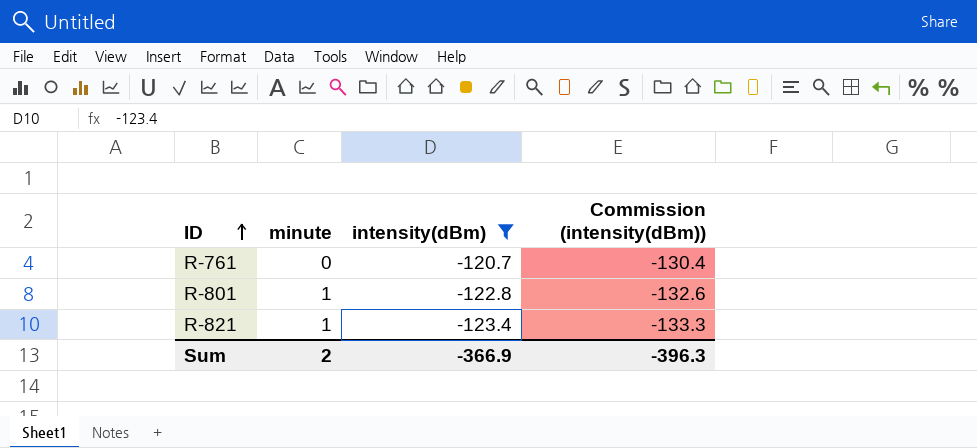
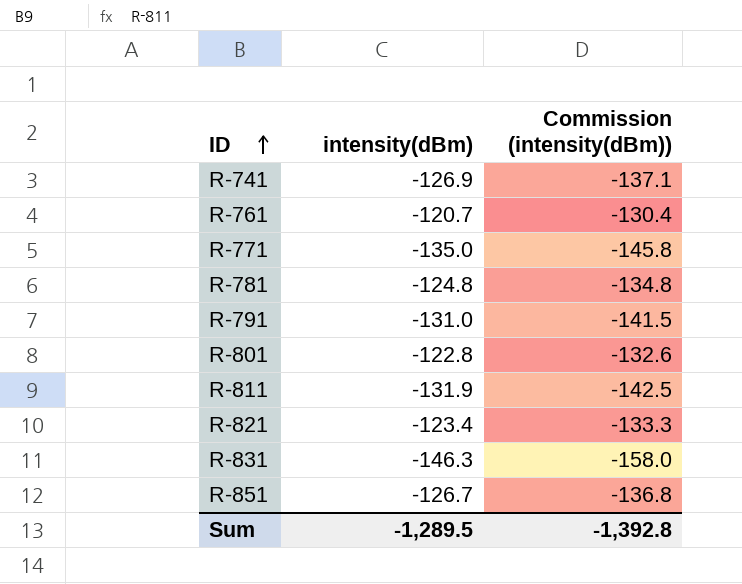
filter: intensity(dBm) >= -123.4 -> none
column minute | position: 2 -> none
Sum | intensity(dBm): -366.9 -> -1,289.5
Sum | Commission (intensity(dBm)): -396.3 -> -1,392.8

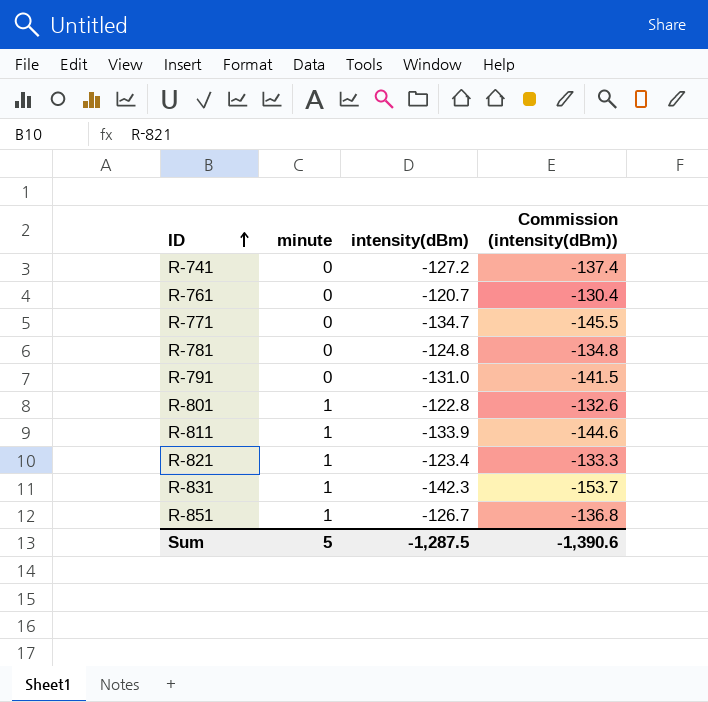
column minute | position: none -> 2
R-741 | intensity(dBm): -126.9 -> -127.2
R-741 | Commission (intensity(dBm)): -137.1 -> -137.4
R-771 | intensity(dBm): -135.0 -> -134.7
R-771 | Commission (intensity(dBm)): -145.8 -> -145.5
R-811 | intensity(dBm): -131.9 -> -133.9
R-811 | Commission (intensity(dBm)): -142.5 -> -144.6
R-831 | intensity(dBm): -146.3 -> -142.3
R-831 | Commission (intensity(dBm)): -158.0 -> -153.7
Sum | intensity(dBm): -1,289.5 -> -1,287.5
Sum | Commission (intensity(dBm)): -1,392.8 -> -1,390.6

